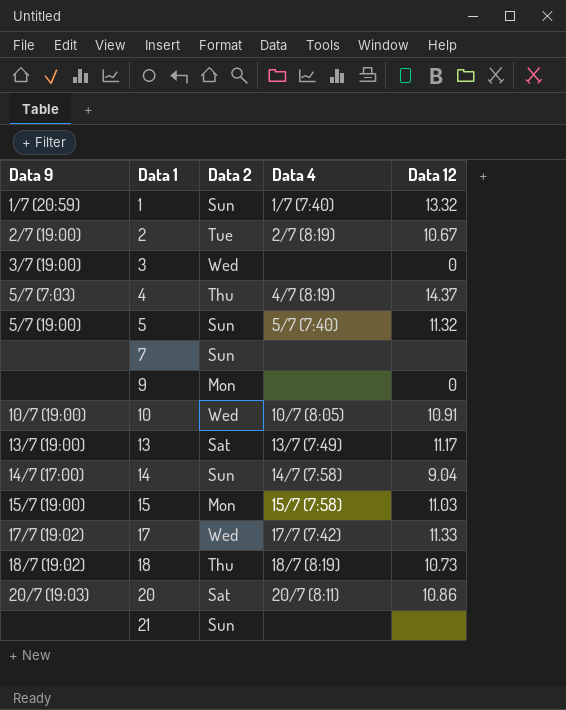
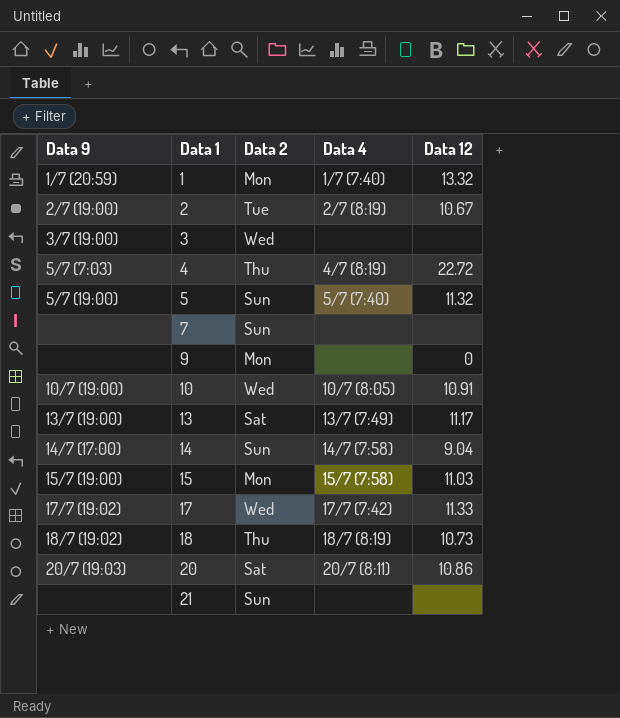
1 | Data 2: Sun -> Mon
3 | Data 12: 0 -> none
4 | Data 12: 14.37 -> 22.72

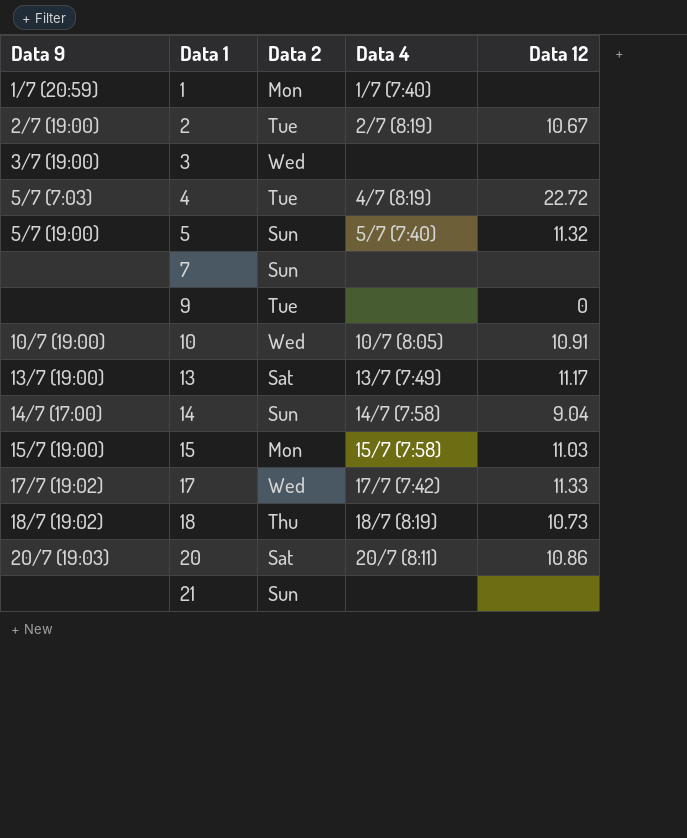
1 | Data 12: 13.32 -> none
4 | Data 2: Thu -> Tue
9 | Data 2: Mon -> Tue

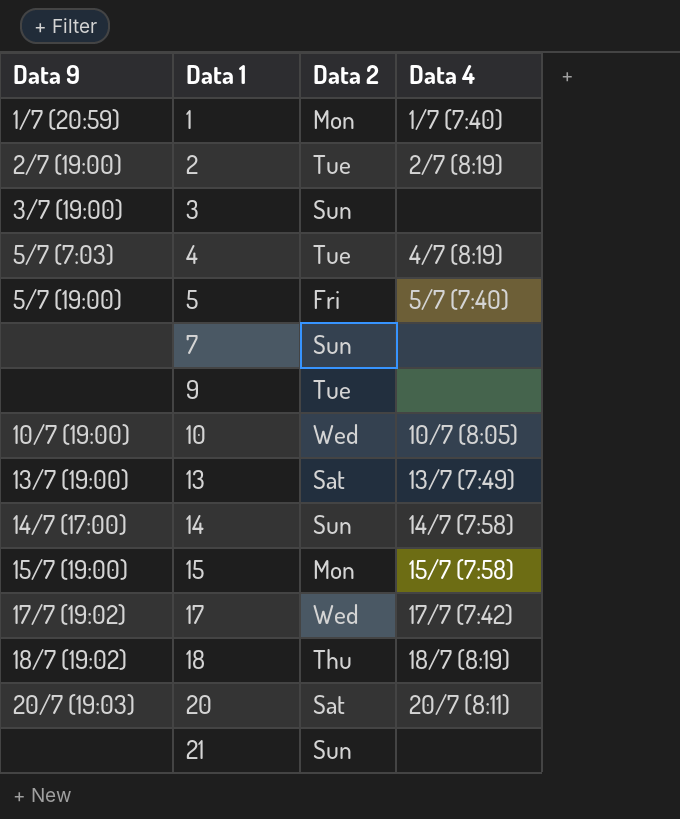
column Data 12 | position: 5 -> none
3 | Data 2: Wed -> Sun
5 | Data 2: Sun -> Fri

